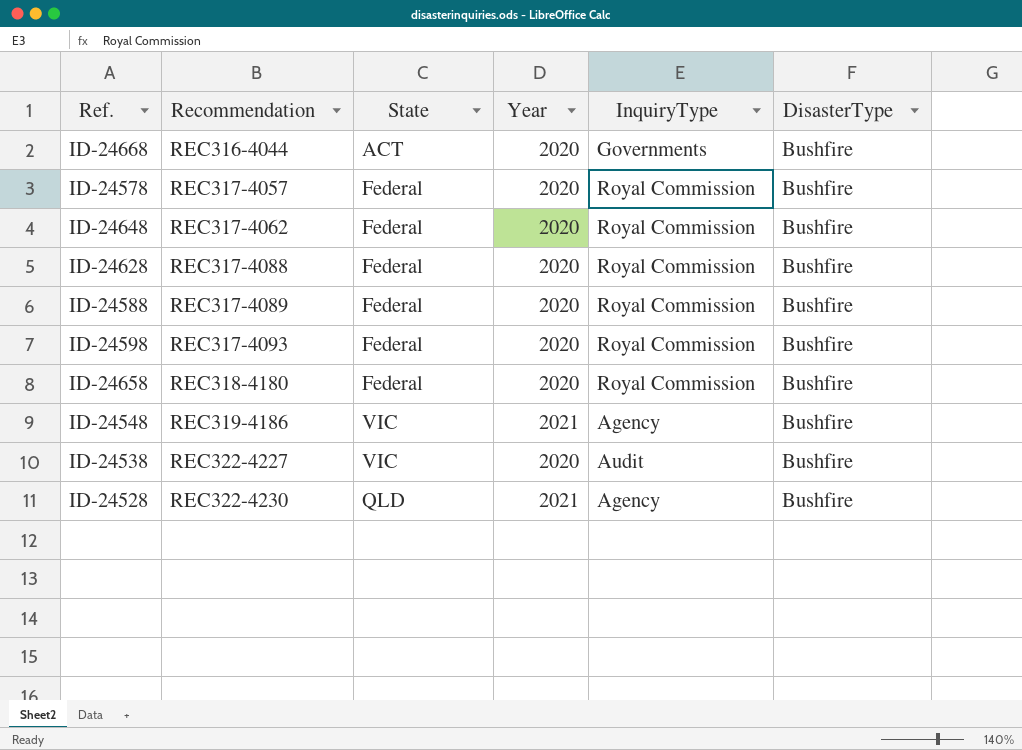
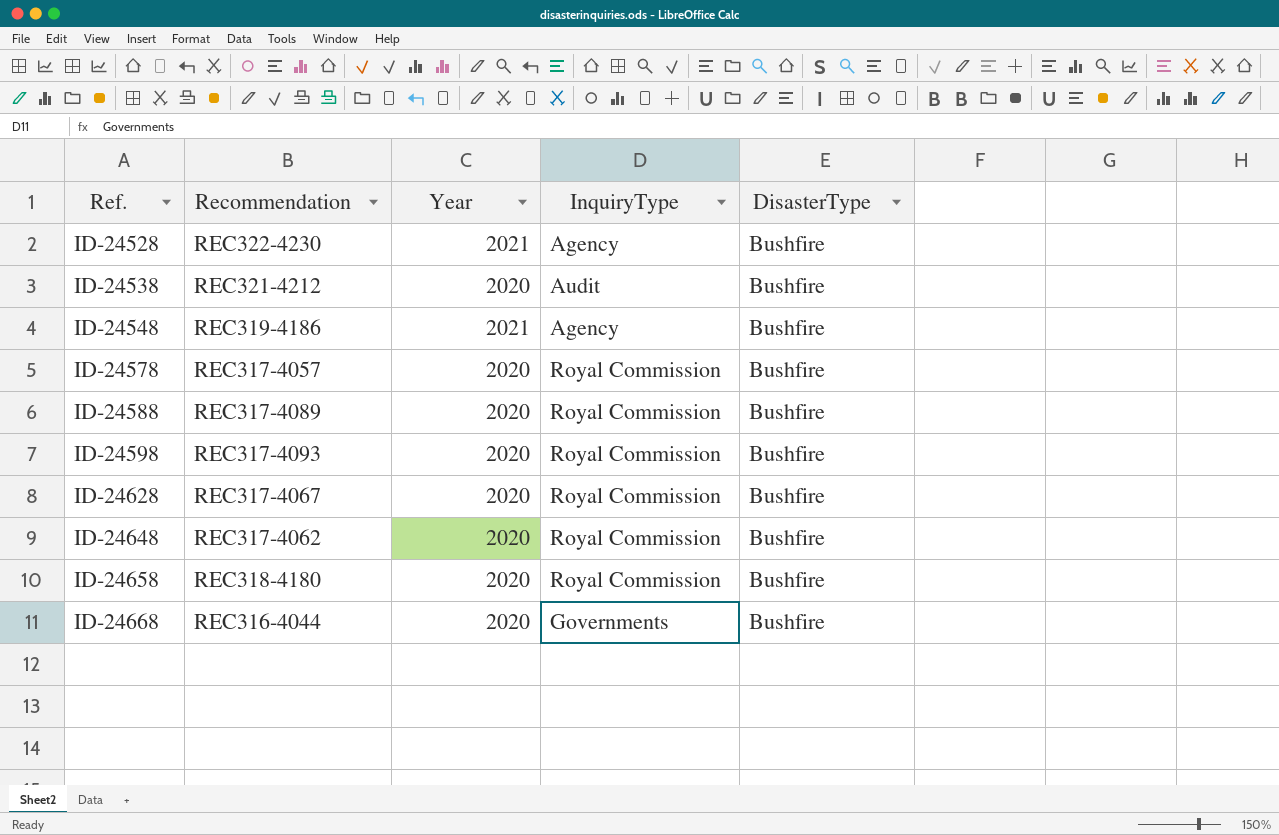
row order: Recommendation ascending -> Ref. ascending
column State | position: 3 -> none
ID-24538 | Recommendation: REC322-4227 -> REC321-4212
ID-24628 | Recommendation: REC317-4088 -> REC317-4067

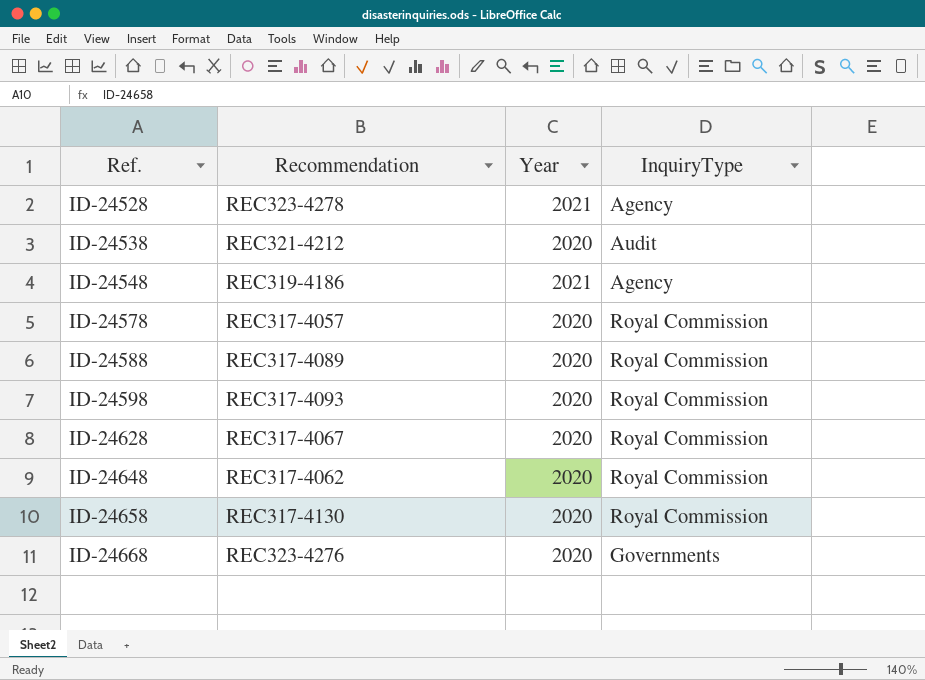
column DisasterType | position: 5 -> none
ID-24528 | Recommendation: REC322-4230 -> REC323-4278
ID-24658 | Recommendation: REC318-4180 -> REC317-4130
ID-24668 | Recommendation: REC316-4044 -> REC323-4276

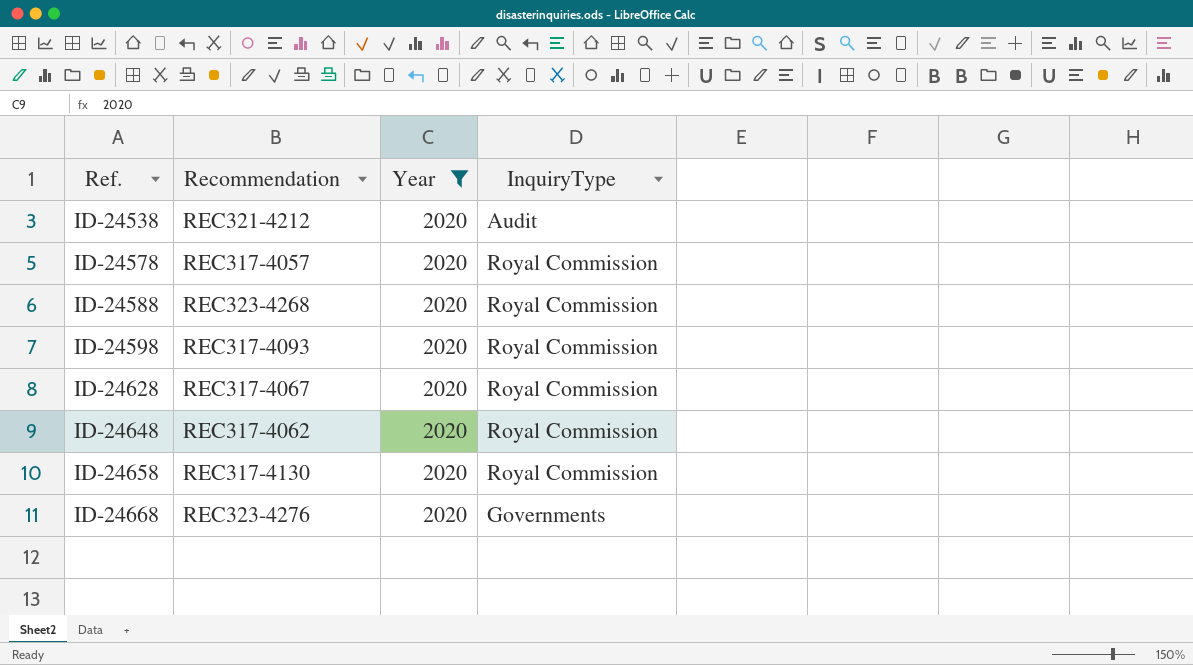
filter: none -> Year = 2020
ID-24588 | Recommendation: REC317-4089 -> REC323-4268

